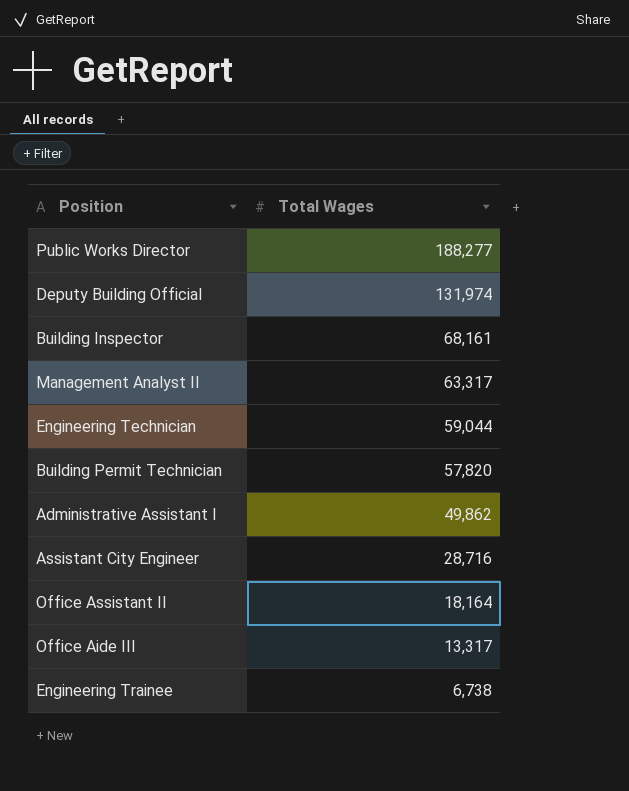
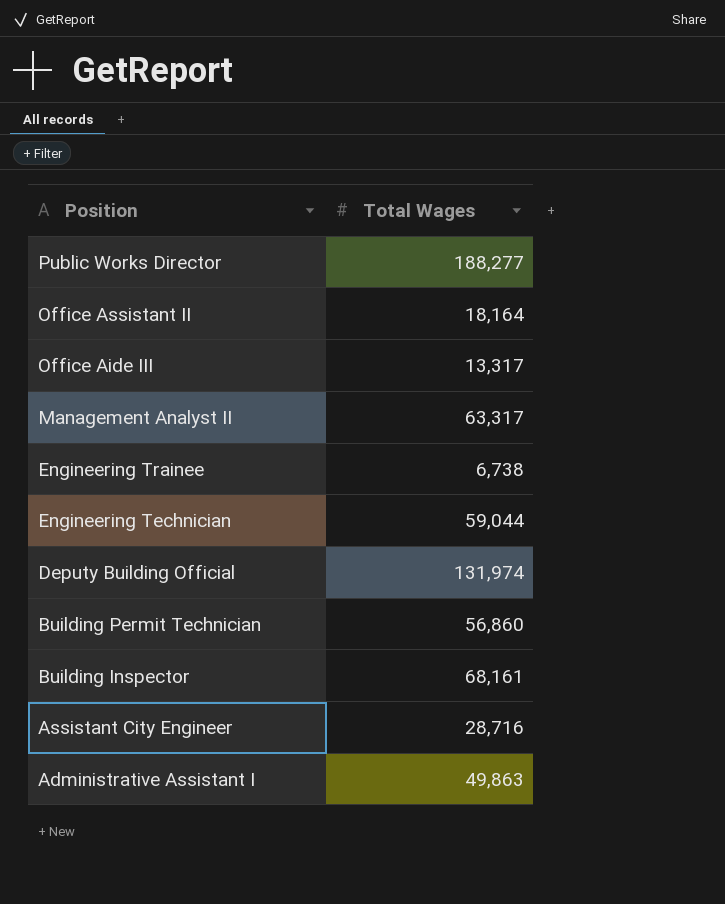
row order: Total Wages descending -> Position descending
Building Permit Technician | Total Wages: 57,820 -> 56,860
Administrative Assistant I | Total Wages: 49,862 -> 49,863

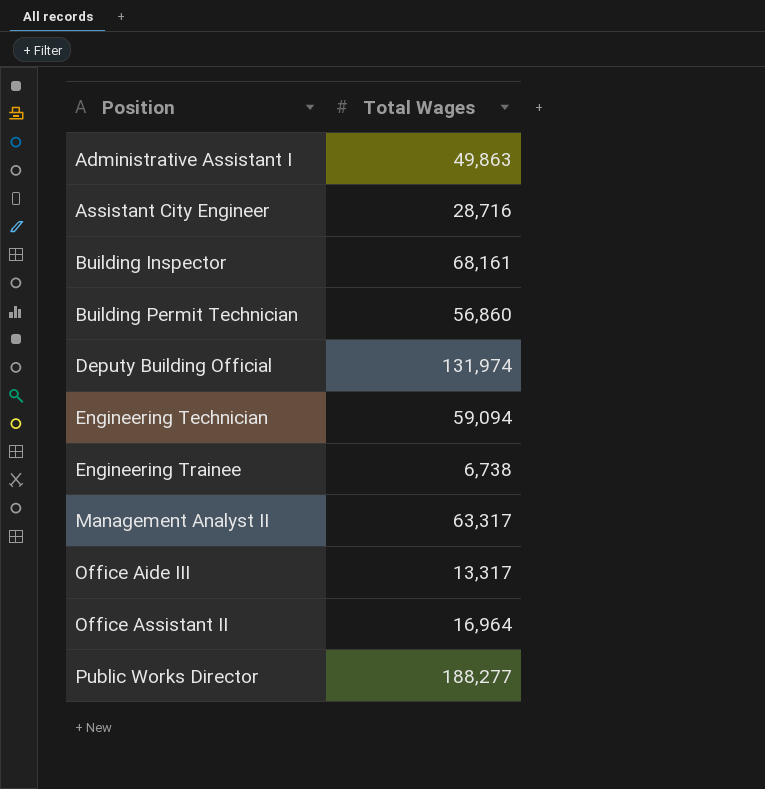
row order: Position descending -> Position ascending
Engineering Technician | Total Wages: 59,044 -> 59,094
Office Assistant II | Total Wages: 18,164 -> 16,964

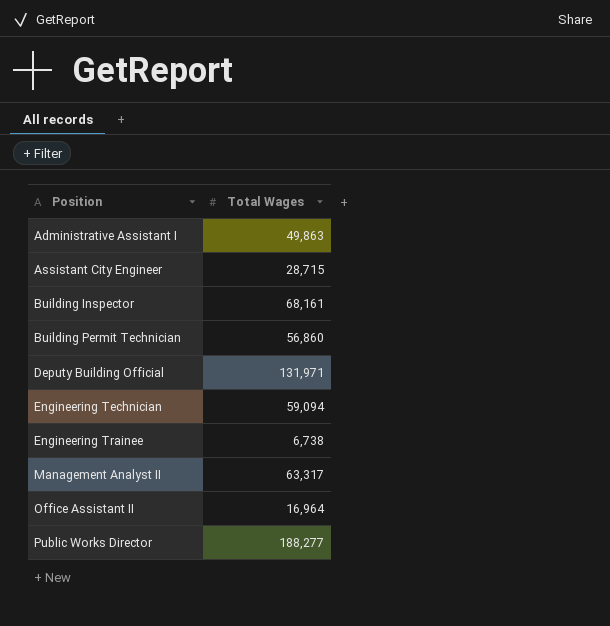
row Office Aide III: 13,317 -> none
Assistant City Engineer | Total Wages: 28,716 -> 28,715
Deputy Building Official | Total Wages: 131,974 -> 131,971

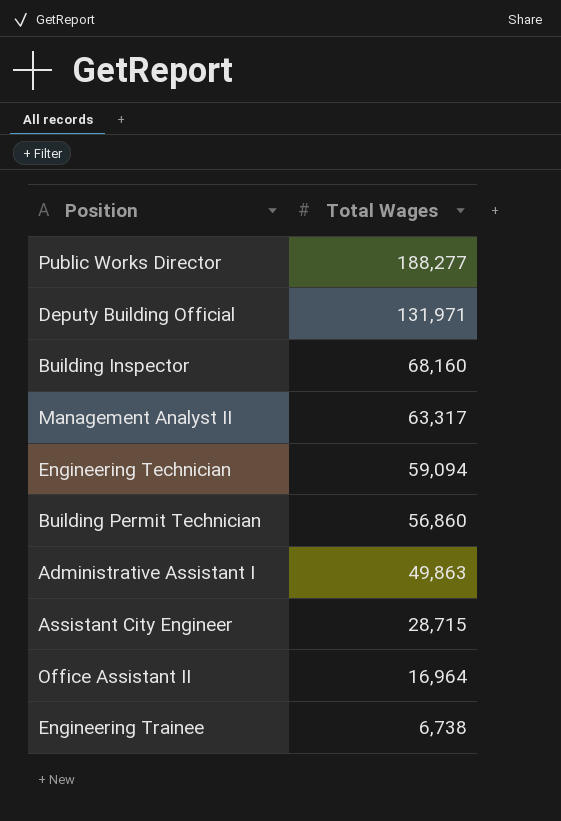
row order: Position ascending -> Total Wages descending
Building Inspector | Total Wages: 68,161 -> 68,160

